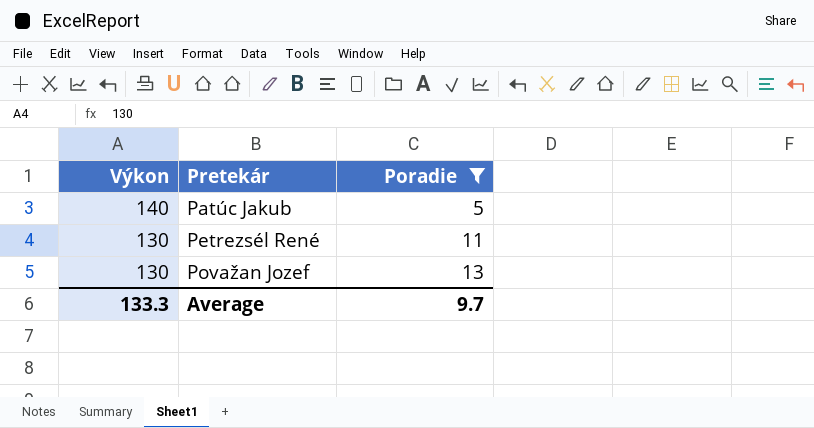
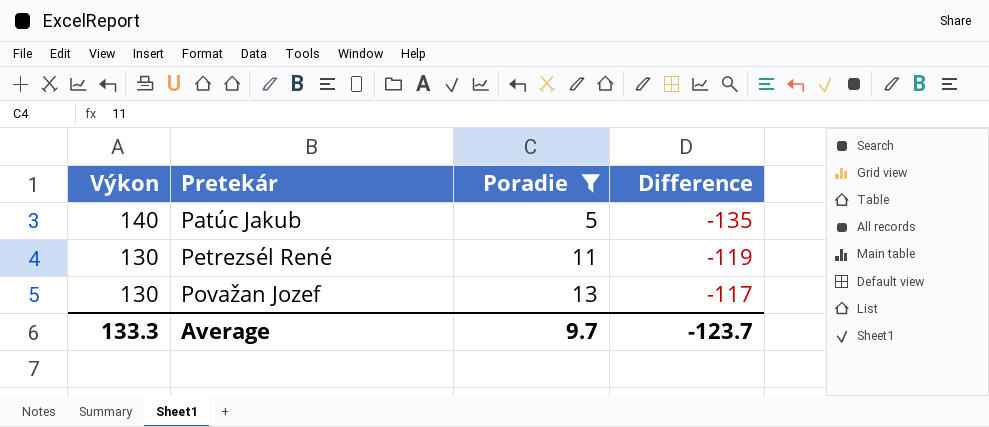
column Difference | formula: none -> [Poradie] - [Výkon]

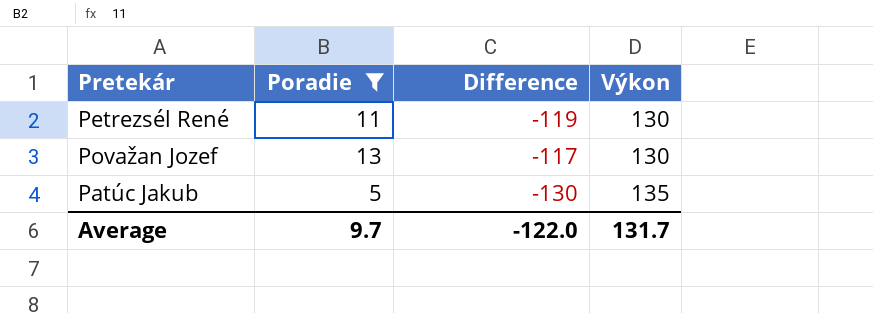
row order: Výkon descending -> Výkon ascending
column Výkon | position: 1 -> 4
Patúc Jakub | Difference: -135 -> -130
Patúc Jakub | Výkon: 140 -> 135
Average | Difference: -123.7 -> -122.0
Average | Výkon: 133.3 -> 131.7

